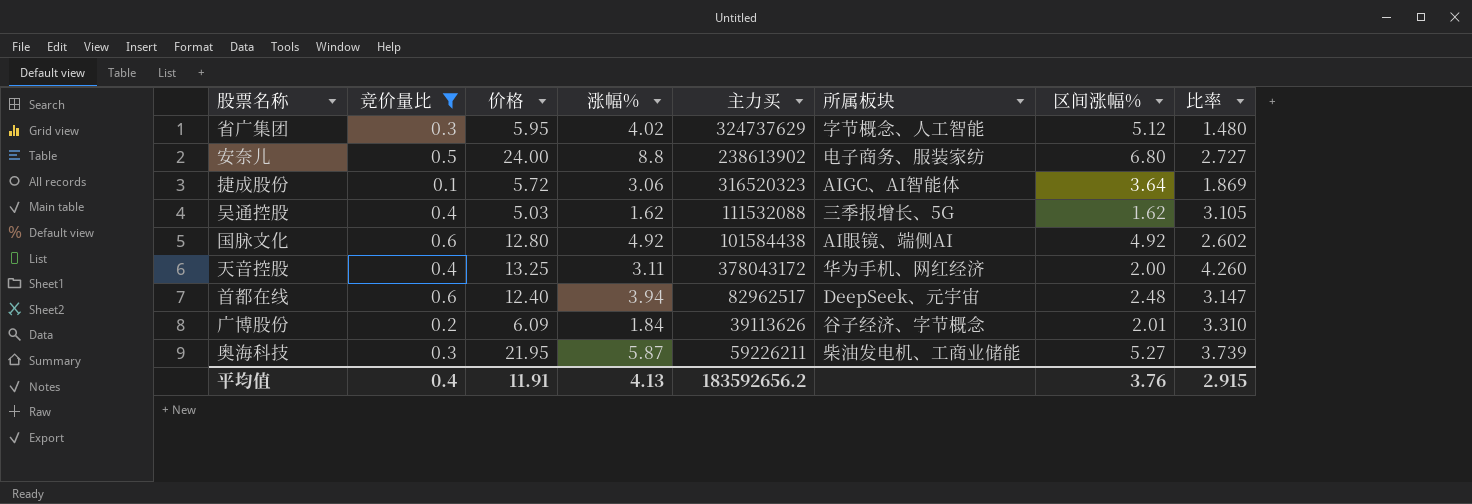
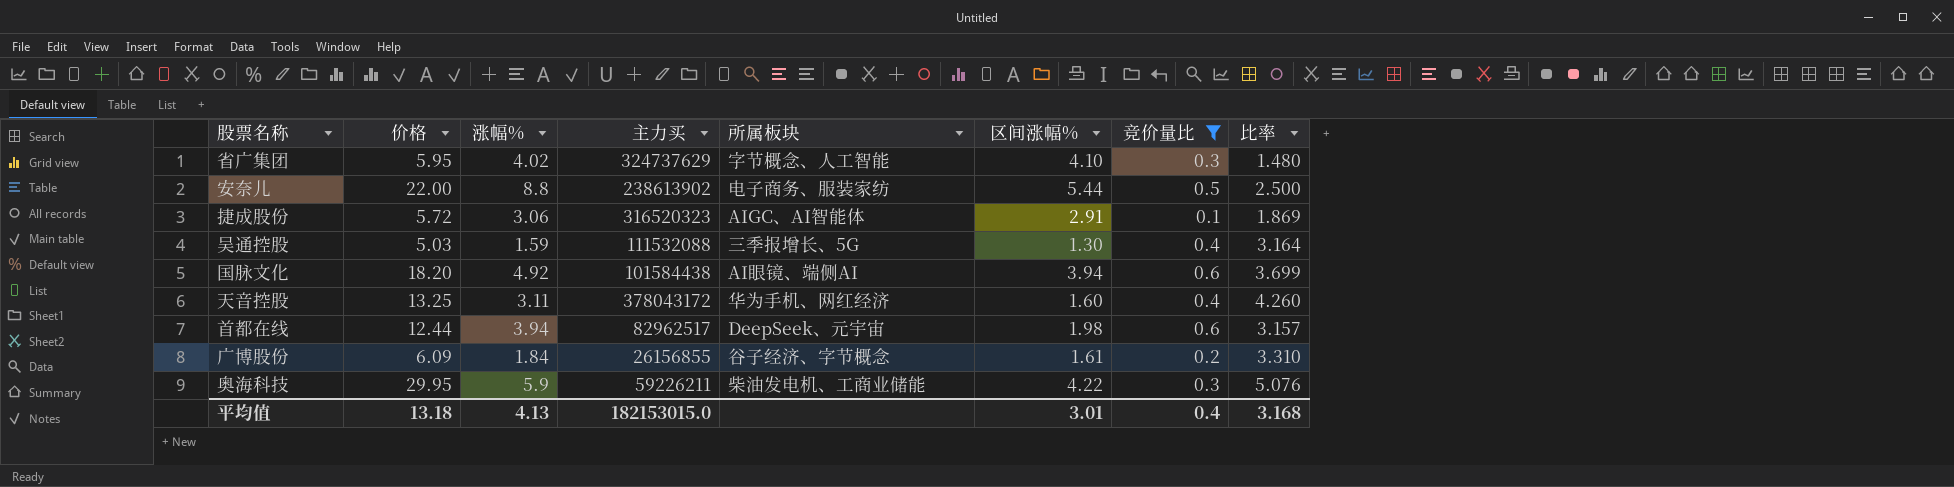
column 竞价量比 | position: 2 -> 7
省广集团 | 区间涨幅%: 5.12 -> 4.10
安奈儿 | 价格: 24.00 -> 22.00
安奈儿 | 区间涨幅%: 6.80 -> 5.44
安奈儿 | 比率: 2.727 -> 2.500
捷成股份 | 区间涨幅%: 3.64 -> 2.91
吴通控股 | 涨幅%: 1.62 -> 1.59
吴通控股 | 区间涨幅%: 1.62 -> 1.30
吴通控股 | 比率: 3.105 -> 3.164
国脉文化 | 价格: 12.80 -> 18.20
国脉文化 | 区间涨幅%: 4.92 -> 3.94
国脉文化 | 比率: 2.602 -> 3.699
天音控股 | 区间涨幅%: 2.00 -> 1.60
首都在线 | 价格: 12.40 -> 12.44
首都在线 | 区间涨幅%: 2.48 -> 1.98
首都在线 | 比率: 3.147 -> 3.157
广博股份 | 主力买: 39113626 -> 26156855
广博股份 | 区间涨幅%: 2.01 -> 1.61
奥海科技 | 价格: 21.95 -> 29.95
奥海科技 | 涨幅%: 5.87 -> 5.9
奥海科技 | 区间涨幅%: 5.27 -> 4.22
奥海科技 | 比率: 3.739 -> 5.076
平均值 | 价格: 11.91 -> 13.18
平均值 | 主力买: 183592656.2 -> 182153015.0
平均值 | 区间涨幅%: 3.76 -> 3.01
平均值 | 比率: 2.915 -> 3.168

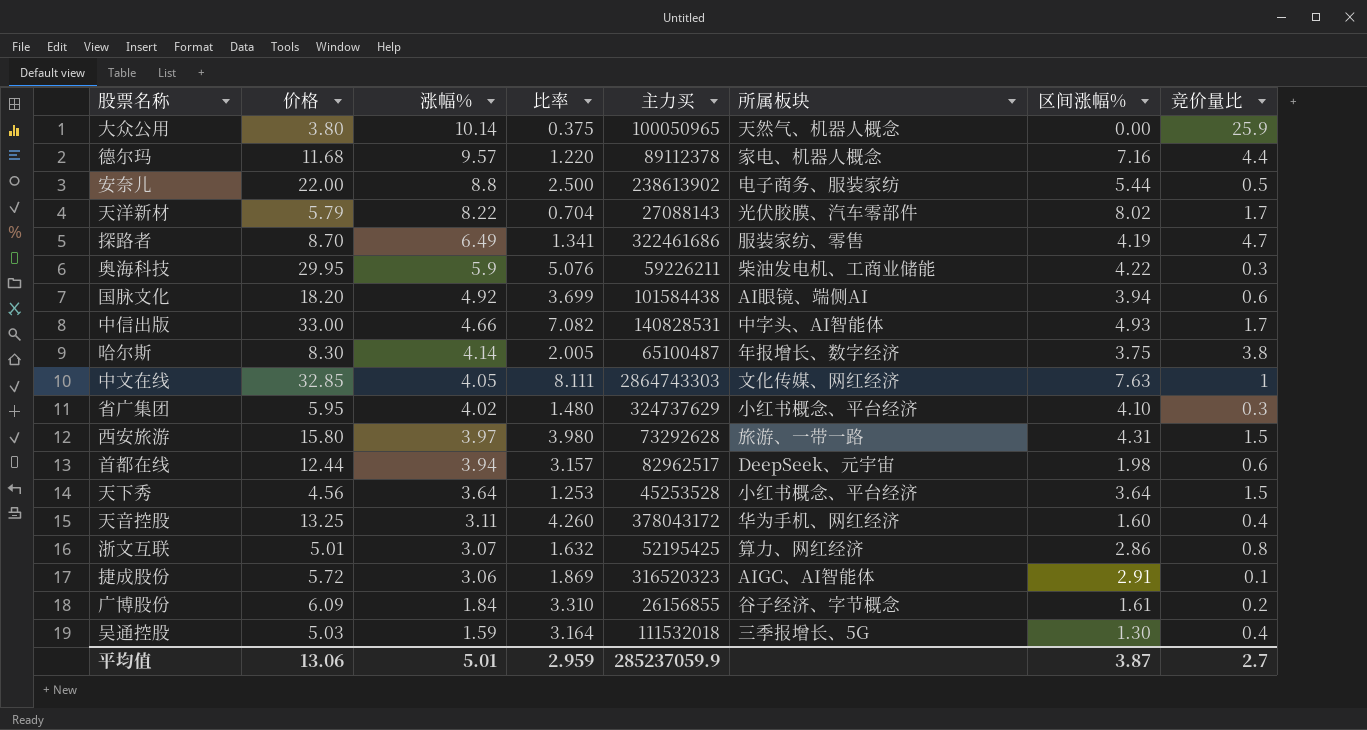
filter: 竞价量比 <= 0.6 -> none
row order: none -> 涨幅% descending
column 比率 | position: 8 -> 4
省广集团 | 所属板块: 字节概念、人工智能 -> 小红书概念、平台经济
吴通控股 | 主力买: 111532088 -> 111532018
平均值 | 价格: 13.18 -> 13.06
平均值 | 涨幅%: 4.13 -> 5.01
平均值 | 比率: 3.168 -> 2.959
平均值 | 主力买: 182153015.0 -> 285237059.9
平均值 | 区间涨幅%: 3.01 -> 3.87
平均值 | 竞价量比: 0.4 -> 2.7

